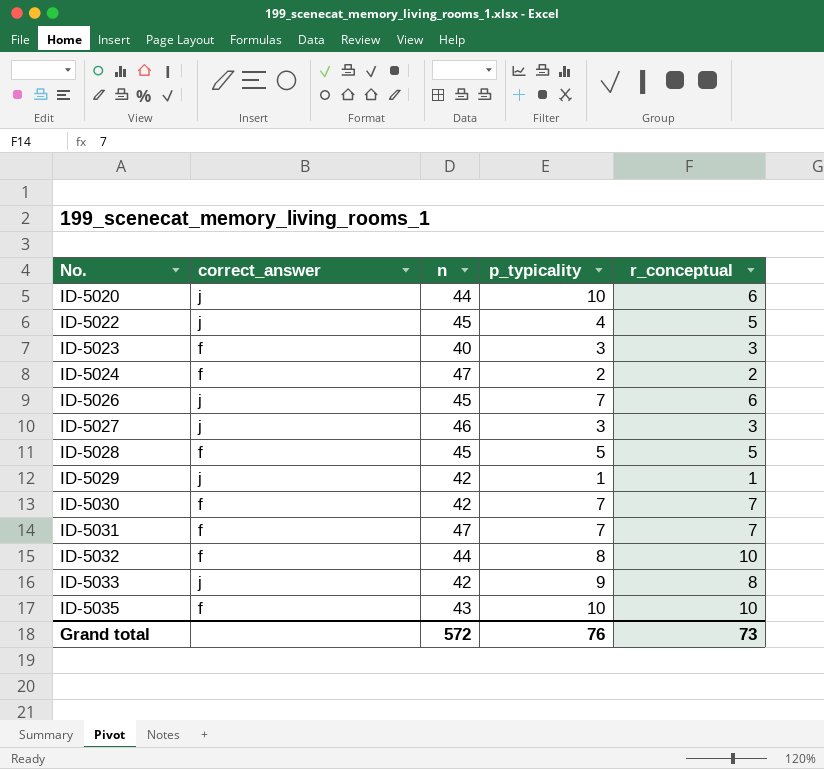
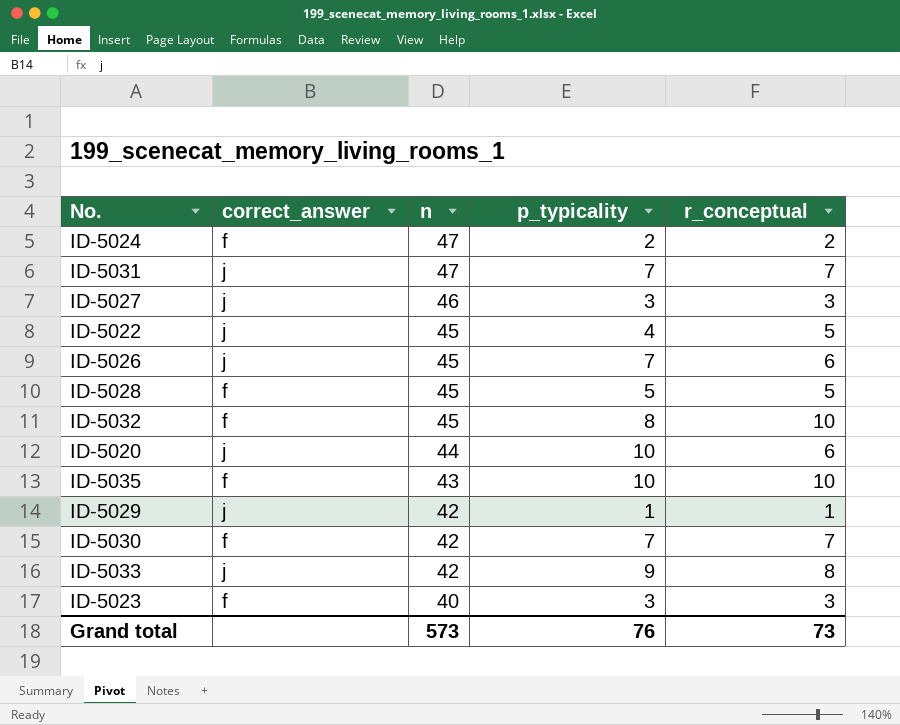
row order: No. ascending -> n descending
ID-5031 | correct_answer: f -> j
ID-5032 | n: 44 -> 45
Grand total | n: 572 -> 573

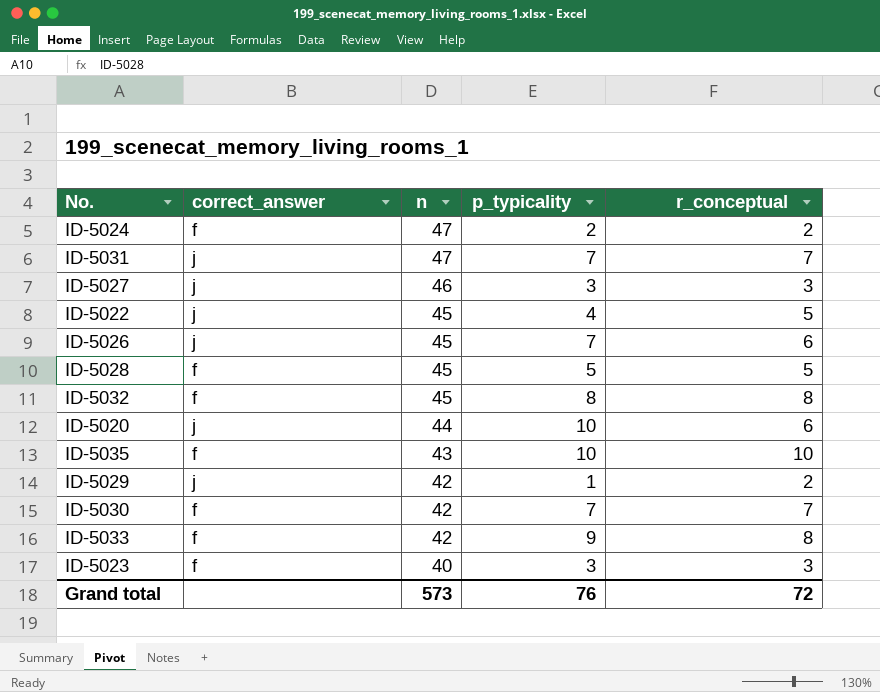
ID-5032 | r_conceptual: 10 -> 8
ID-5029 | r_conceptual: 1 -> 2
ID-5033 | correct_answer: j -> f
Grand total | r_conceptual: 73 -> 72

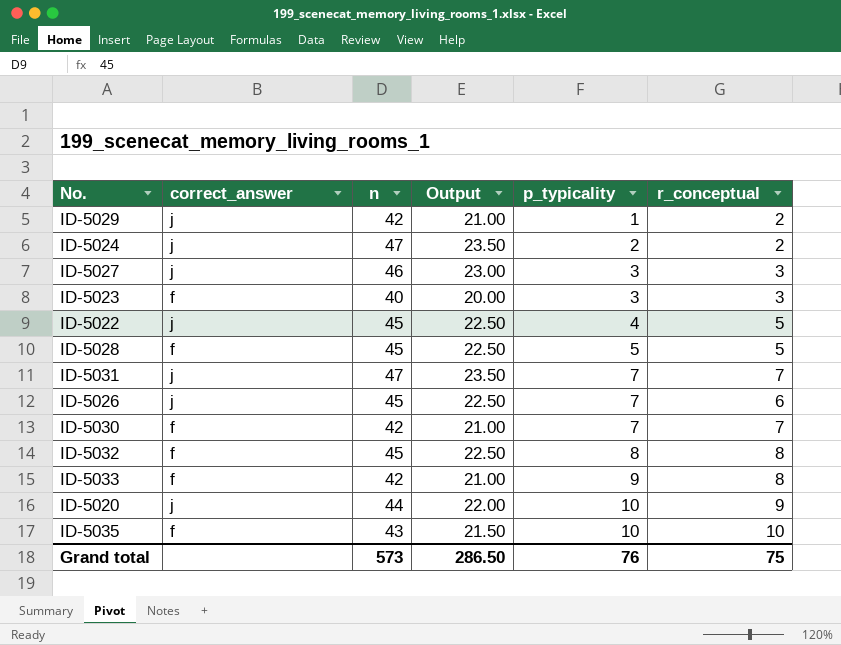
row order: n descending -> p_typicality ascending
column Output | formula: none -> [n] * 0.5
ID-5024 | correct_answer: f -> j
ID-5020 | r_conceptual: 6 -> 9
Grand total | r_conceptual: 72 -> 75

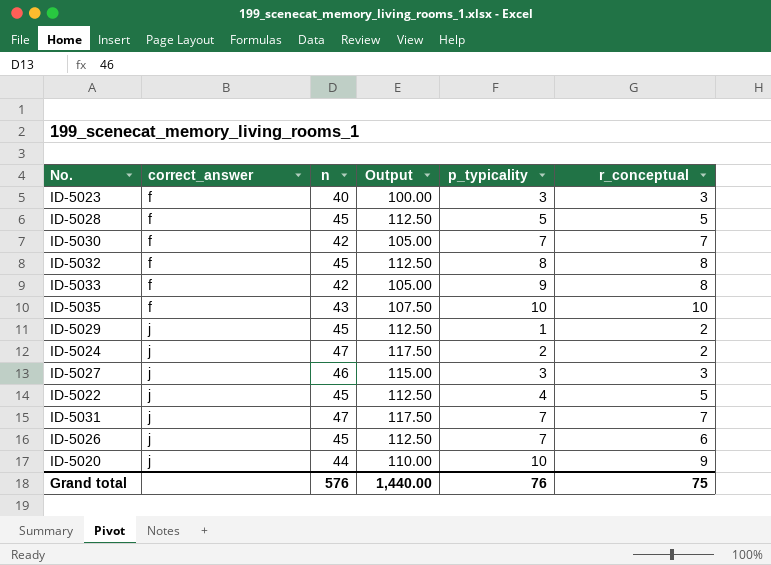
row order: p_typicality ascending -> correct_answer ascending
column Output | formula: [n] * 0.5 -> [n] * 2.5
ID-5029 | n: 42 -> 45
Grand total | n: 573 -> 576
Grand total | Output: 286.50 -> 1,440.00

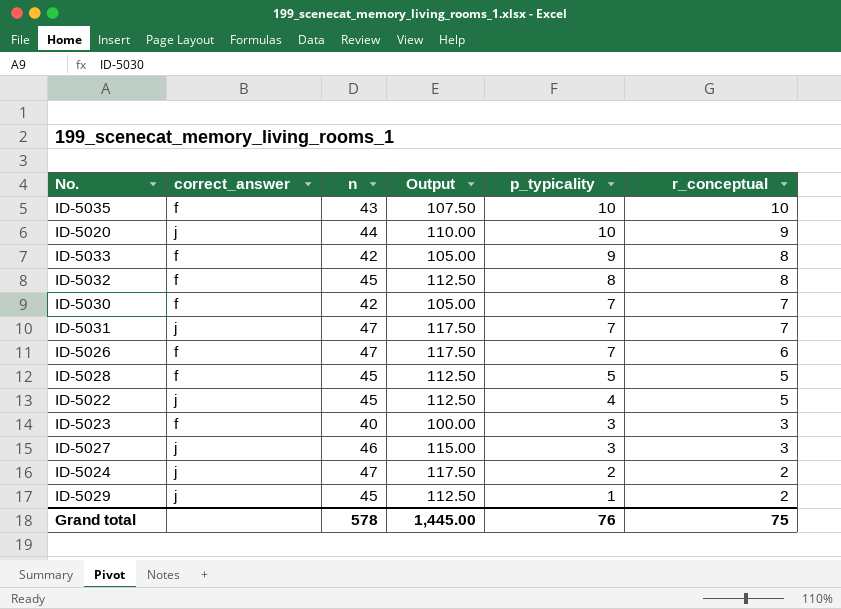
row order: correct_answer ascending -> p_typicality descending
ID-5026 | correct_answer: j -> f
ID-5026 | n: 45 -> 47
ID-5026 | Output: 112.50 -> 117.50
Grand total | n: 576 -> 578
Grand total | Output: 1,440.00 -> 1,445.00

